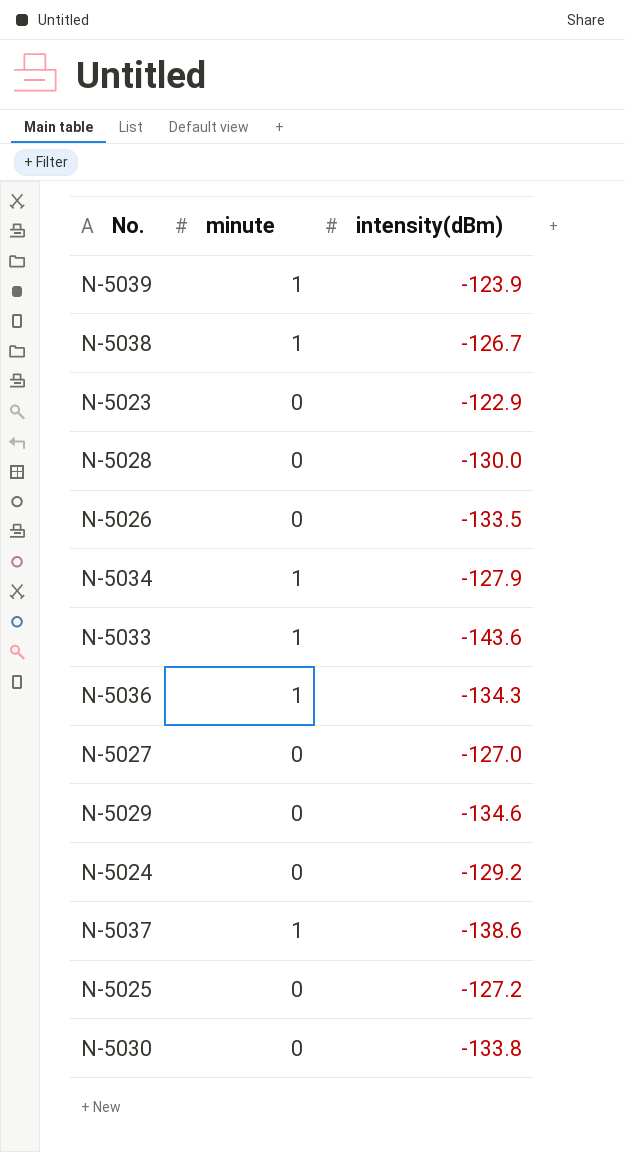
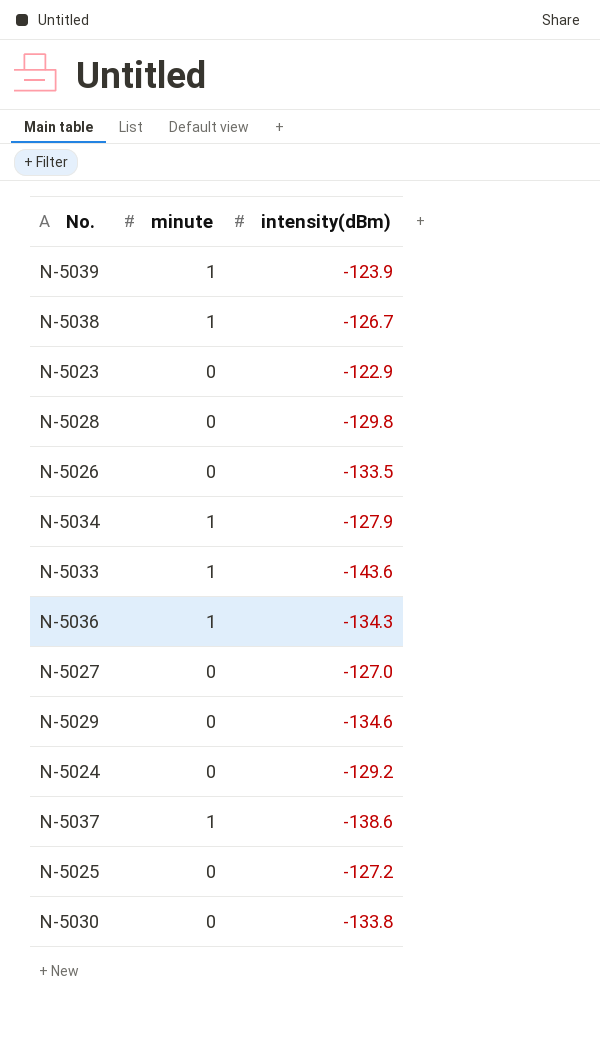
N-5028 | intensity(dBm): -130.0 -> -129.8

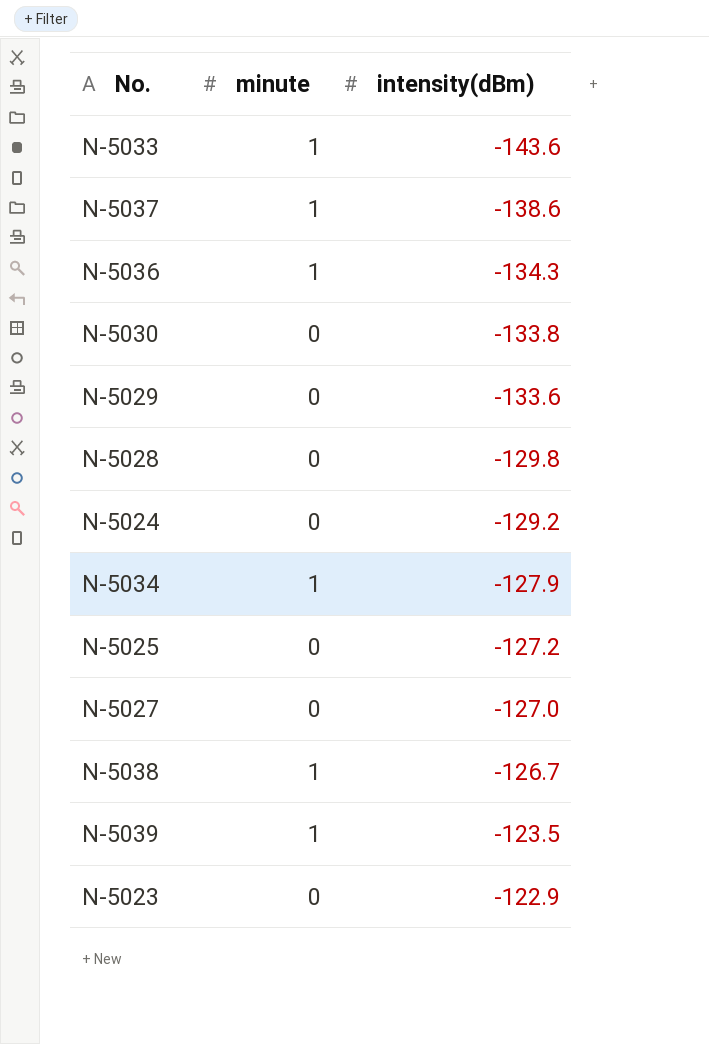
row order: none -> intensity(dBm) ascending
row N-5026: 0 | -133.5 -> none
N-5029 | intensity(dBm): -134.6 -> -133.6
N-5039 | intensity(dBm): -123.9 -> -123.5

